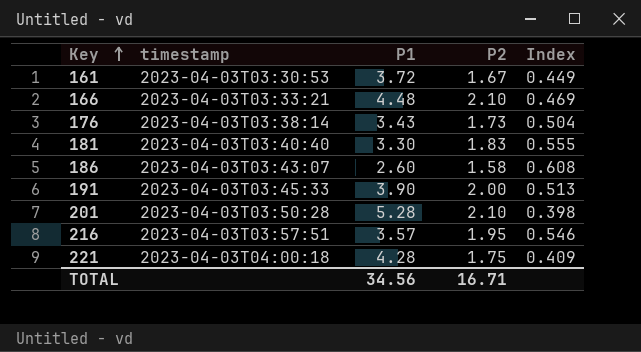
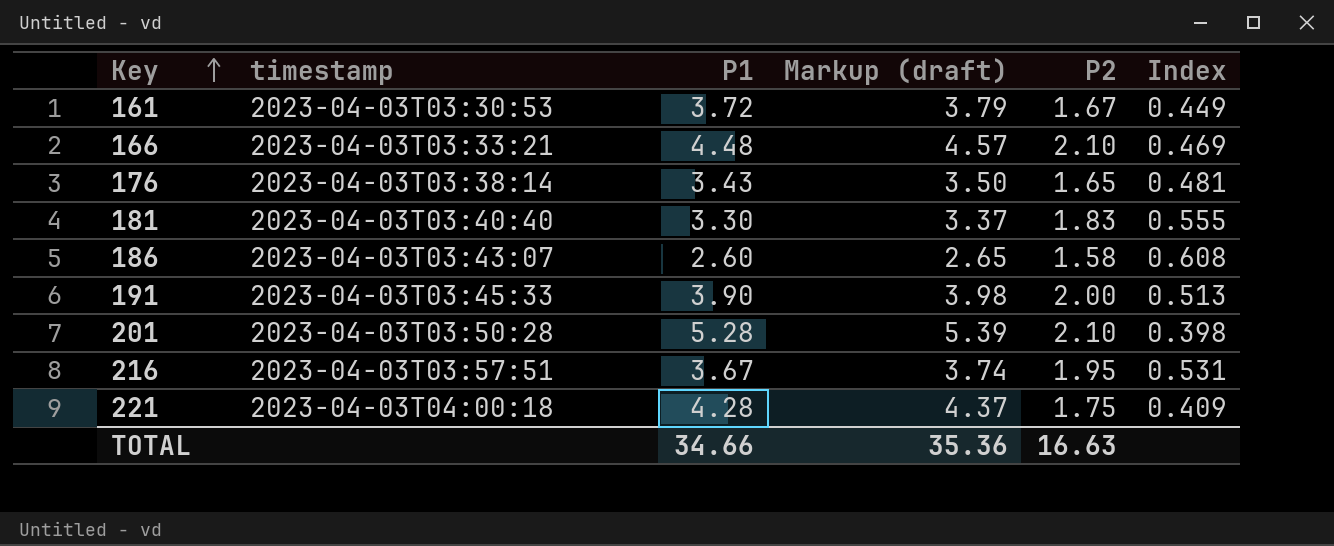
column Markup (draft) | formula: none -> [P1] * 1.02
176 | P2: 1.73 -> 1.65
176 | Index: 0.504 -> 0.481
216 | P1: 3.57 -> 3.67
216 | Index: 0.546 -> 0.531
TOTAL | P1: 34.56 -> 34.66
TOTAL | P2: 16.71 -> 16.63

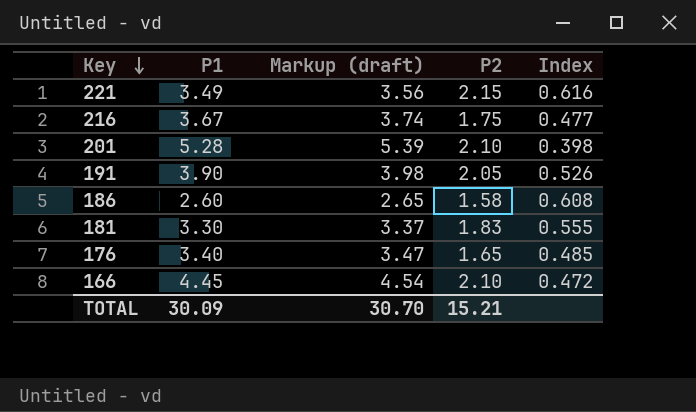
row order: Key ascending -> Key descending
column timestamp | position: 2 -> none
row 161: 2023-04-03T03:30:53 | 3.72 | 3.79 | 1.67 | 0.449 -> none
221 | P1: 4.28 -> 3.49
221 | Markup (draft): 4.37 -> 3.56
221 | P2: 1.75 -> 2.15
221 | Index: 0.409 -> 0.616
216 | P2: 1.95 -> 1.75
216 | Index: 0.531 -> 0.477
191 | P2: 2.00 -> 2.05
191 | Index: 0.513 -> 0.526
176 | P1: 3.43 -> 3.40
176 | Markup (draft): 3.50 -> 3.47
176 | Index: 0.481 -> 0.485
166 | P1: 4.48 -> 4.45
166 | Markup (draft): 4.57 -> 4.54
166 | Index: 0.469 -> 0.472
TOTAL | P1: 34.66 -> 30.09
TOTAL | Markup (draft): 35.36 -> 30.70
TOTAL | P2: 16.63 -> 15.21

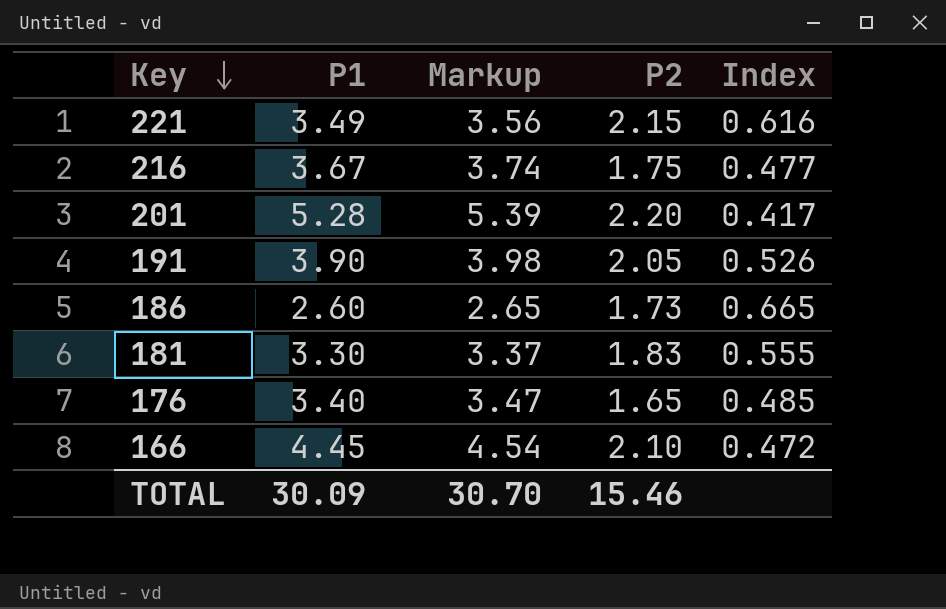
column name: Markup (draft) -> Markup
201 | P2: 2.10 -> 2.20
201 | Index: 0.398 -> 0.417
186 | P2: 1.58 -> 1.73
186 | Index: 0.608 -> 0.665
TOTAL | P2: 15.21 -> 15.46

